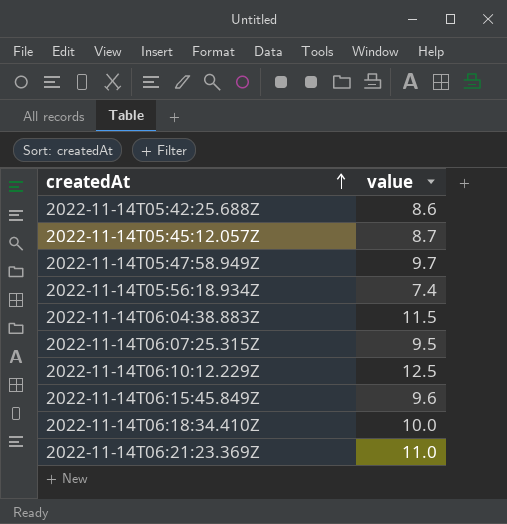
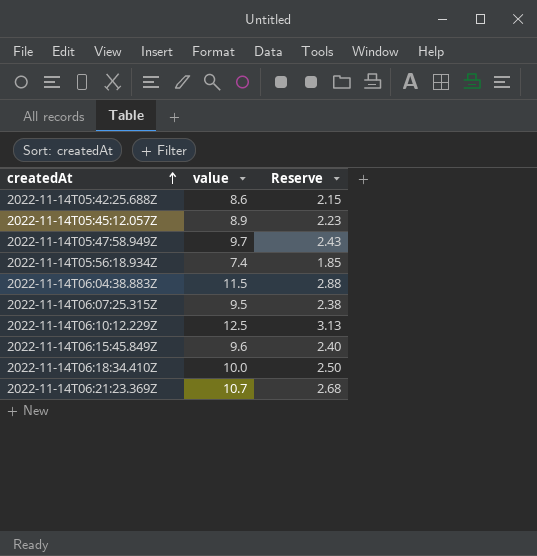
column Reserve | formula: none -> [value] * 0.25
2022-11-14T05:45:12.057Z | value: 8.7 -> 8.9
2022-11-14T06:21:23.369Z | value: 11.0 -> 10.7

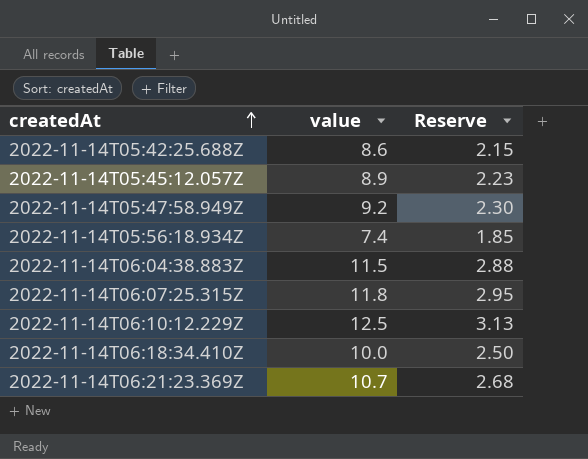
row 2022-11-14T06:15:45.849Z: 9.6 | 2.40 -> none
2022-11-14T05:47:58.949Z | value: 9.7 -> 9.2
2022-11-14T05:47:58.949Z | Reserve: 2.43 -> 2.30
2022-11-14T06:07:25.315Z | value: 9.5 -> 11.8
2022-11-14T06:07:25.315Z | Reserve: 2.38 -> 2.95

